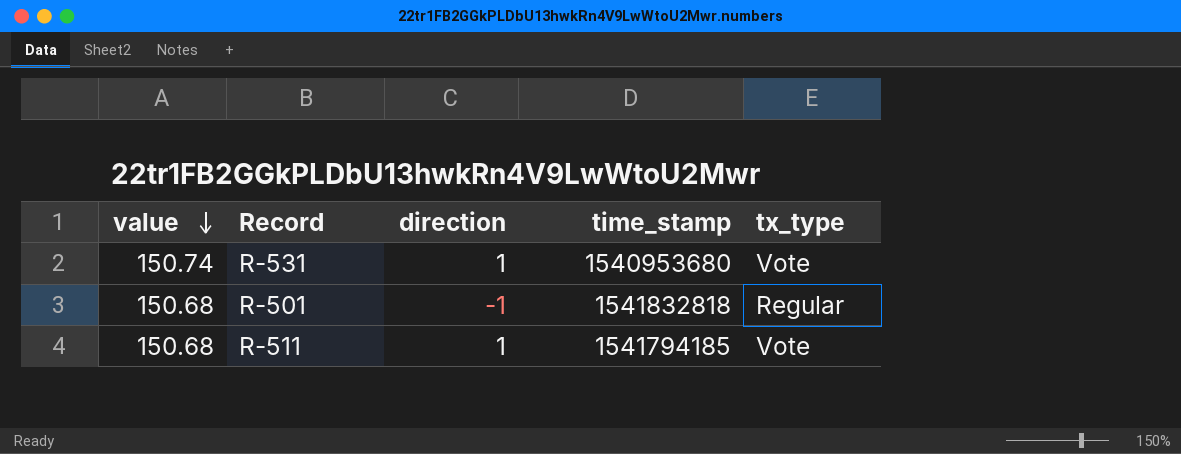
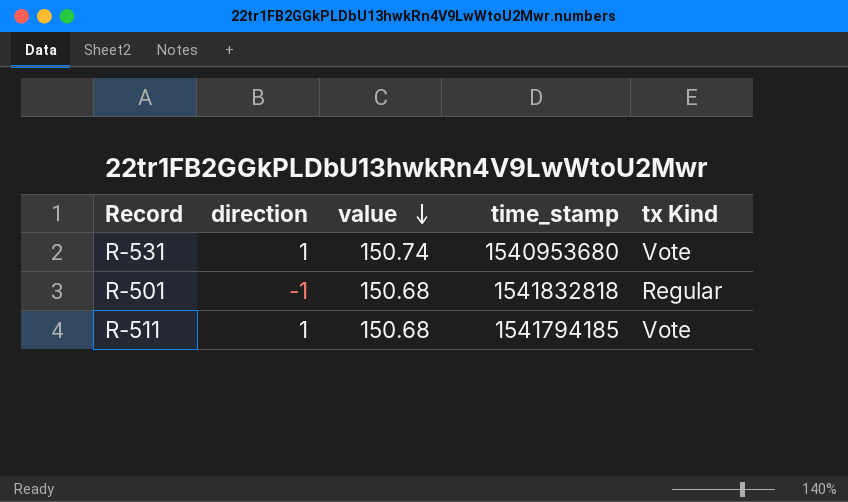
column value | position: 1 -> 3
column name: tx_type -> tx Kind

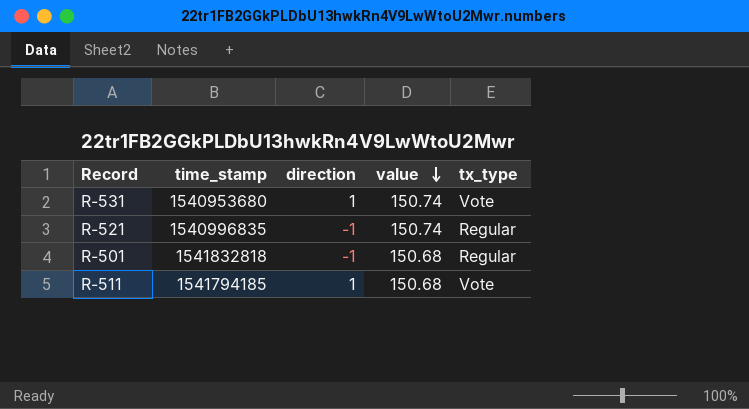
column time_stamp | position: 4 -> 2
column name: tx Kind -> tx_type
row R-521: none -> 1540996835 | -1 | 150.74 | Regular

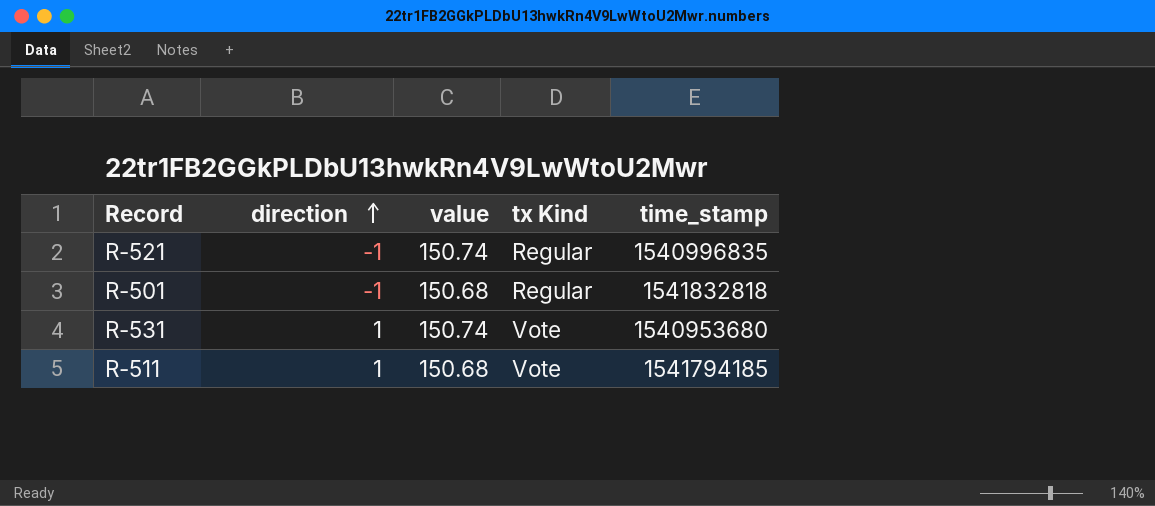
row order: value descending -> direction ascending
column name: tx_type -> tx Kind
column time_stamp | position: 2 -> 5

